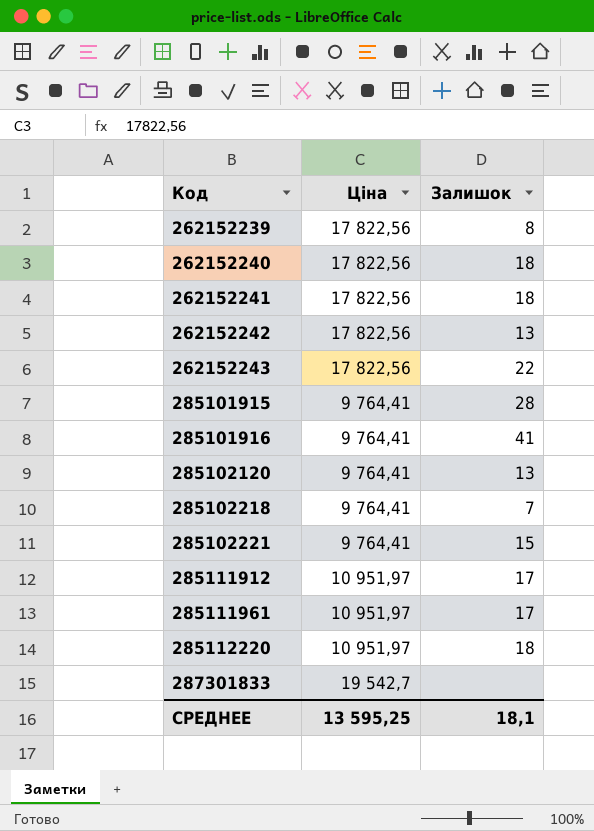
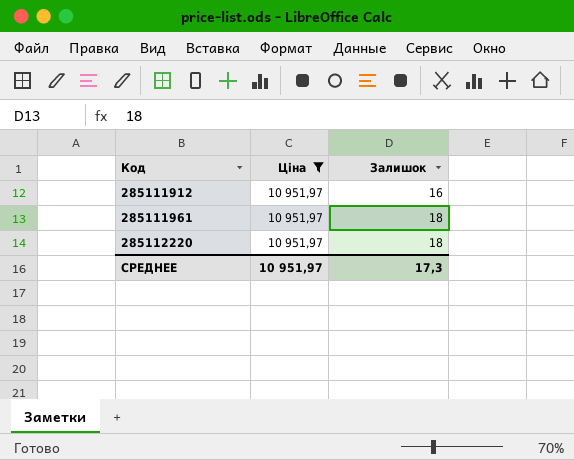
filter: none -> Ціна = 10 951,97
285111912 | Залишок: 17 -> 16
285111961 | Залишок: 17 -> 18
СРЕДНЕЕ | Ціна: 13 595,25 -> 10 951,97
СРЕДНЕЕ | Залишок: 18,1 -> 17,3

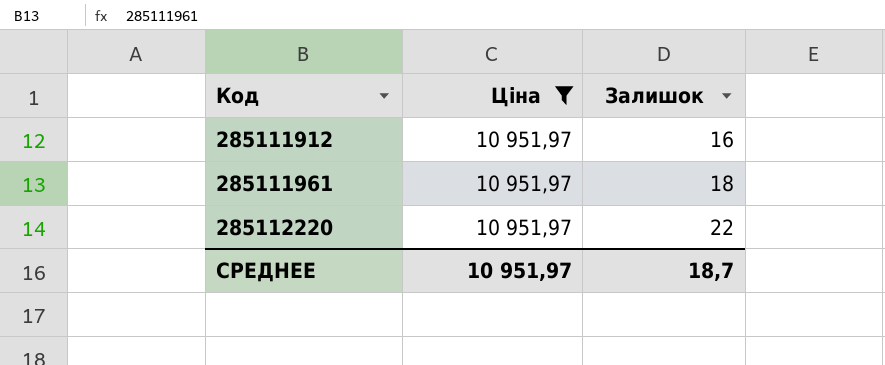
285112220 | Залишок: 18 -> 22
СРЕДНЕЕ | Залишок: 17,3 -> 18,7

